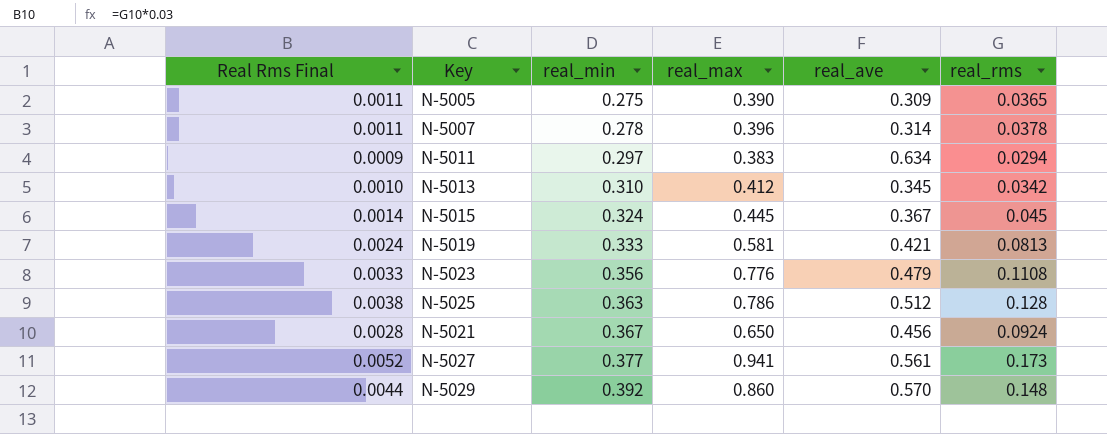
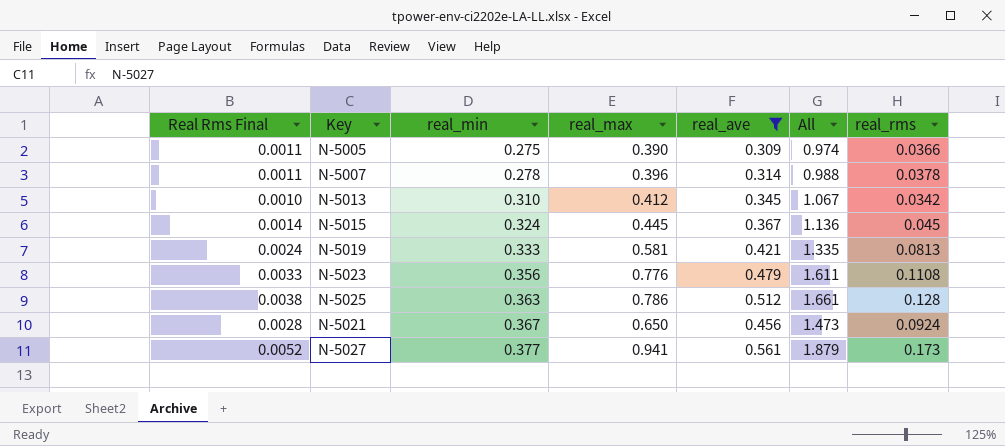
filter: none -> real_ave <= 0.561
column All | formula: none -> [real_min] + [real_max] + [real_ave]
N-5005 | real_rms: 0.0365 -> 0.0366

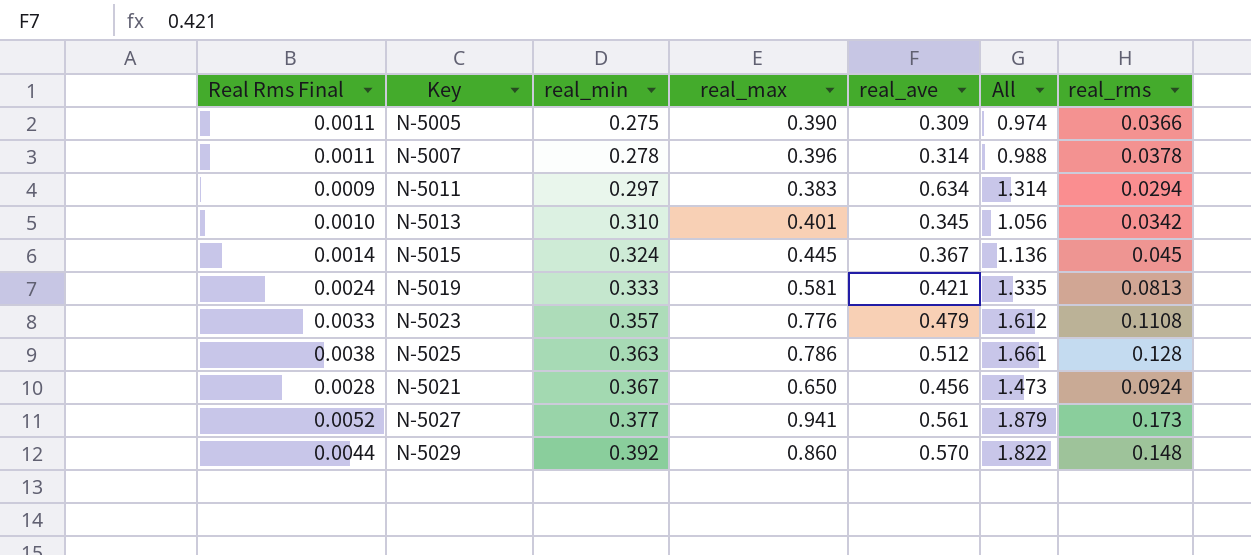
filter: real_ave <= 0.561 -> none
N-5013 | real_max: 0.412 -> 0.401
N-5013 | All: 1.067 -> 1.056
N-5023 | real_min: 0.356 -> 0.357
N-5023 | All: 1.611 -> 1.612

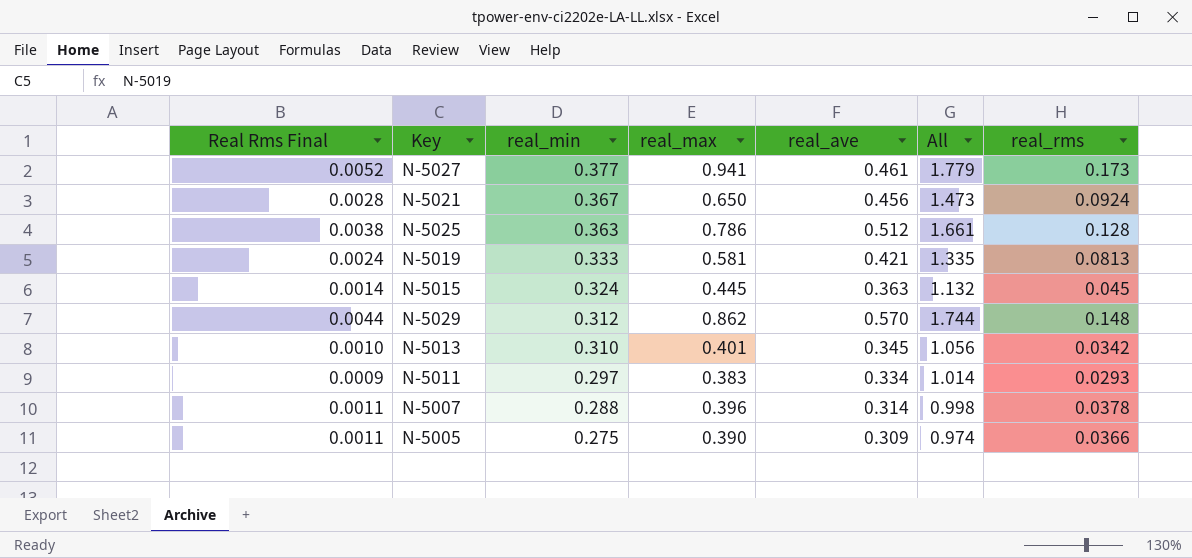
row order: real_min ascending -> real_min descending
row N-5023: 0.0033 | 0.357 | 0.776 | 0.479 | 1.612 | 0.1108 -> none
N-5027 | real_ave: 0.561 -> 0.461
N-5027 | All: 1.879 -> 1.779
N-5015 | real_ave: 0.367 -> 0.363
N-5015 | All: 1.136 -> 1.132
N-5029 | real_min: 0.392 -> 0.312
N-5029 | real_max: 0.860 -> 0.862
N-5029 | All: 1.822 -> 1.744
N-5011 | real_ave: 0.634 -> 0.334
N-5011 | All: 1.314 -> 1.014
N-5011 | real_rms: 0.0294 -> 0.0293
N-5007 | real_min: 0.278 -> 0.288
N-5007 | All: 0.988 -> 0.998

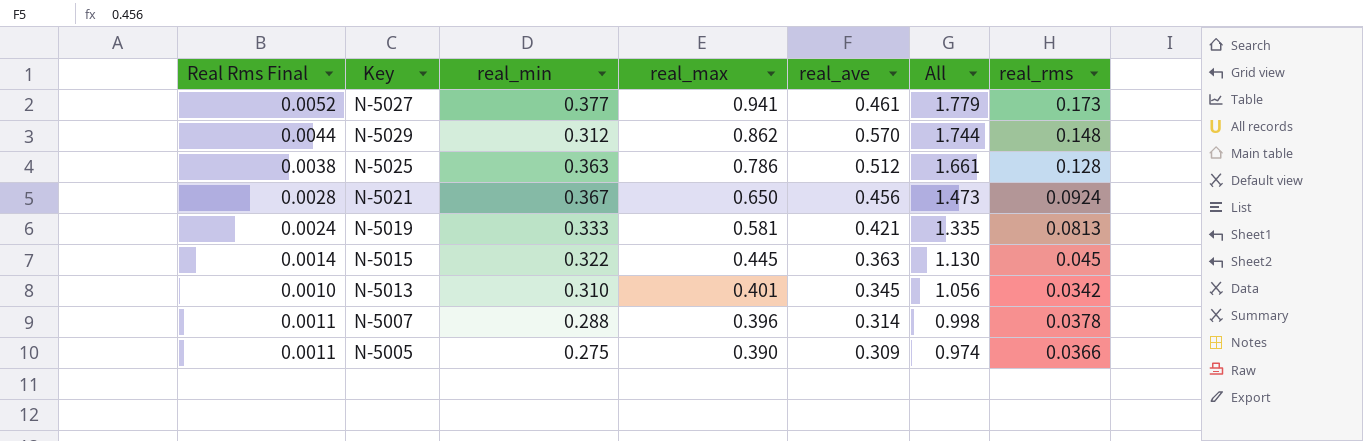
row order: real_min descending -> real_max descending
row N-5011: 0.0009 | 0.297 | 0.383 | 0.334 | 1.014 | 0.0293 -> none
N-5015 | real_min: 0.324 -> 0.322
N-5015 | All: 1.132 -> 1.130

